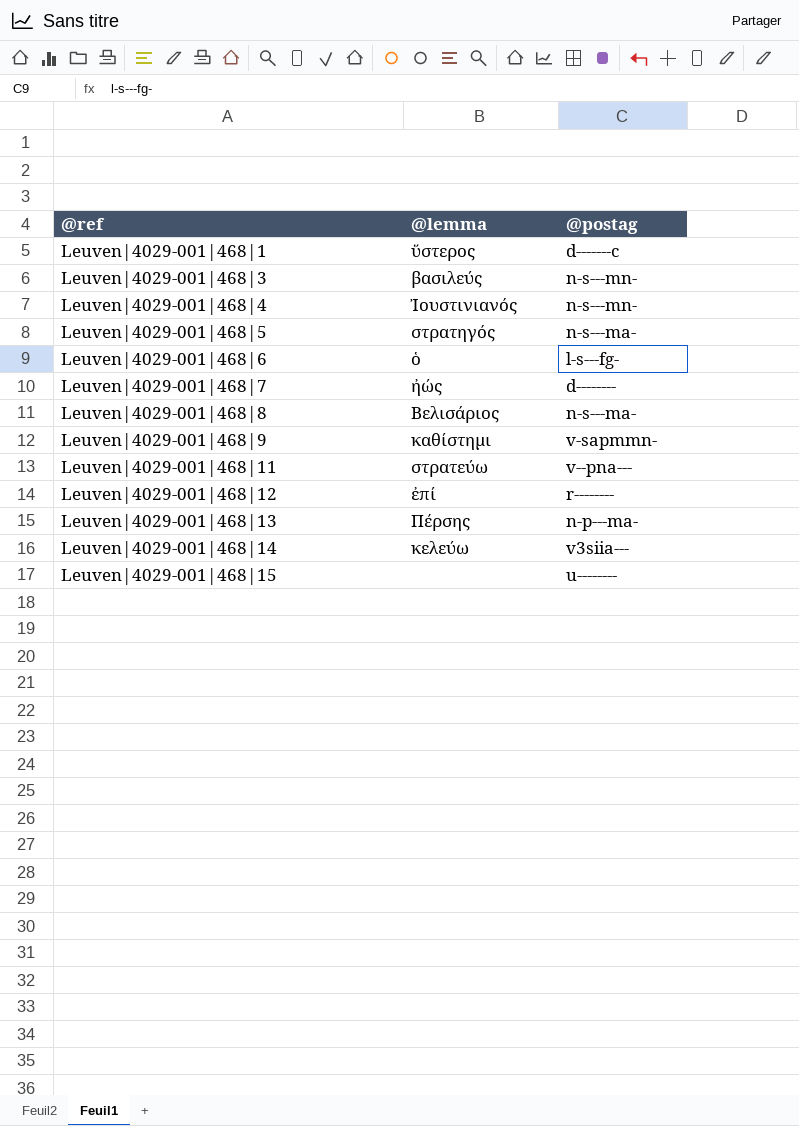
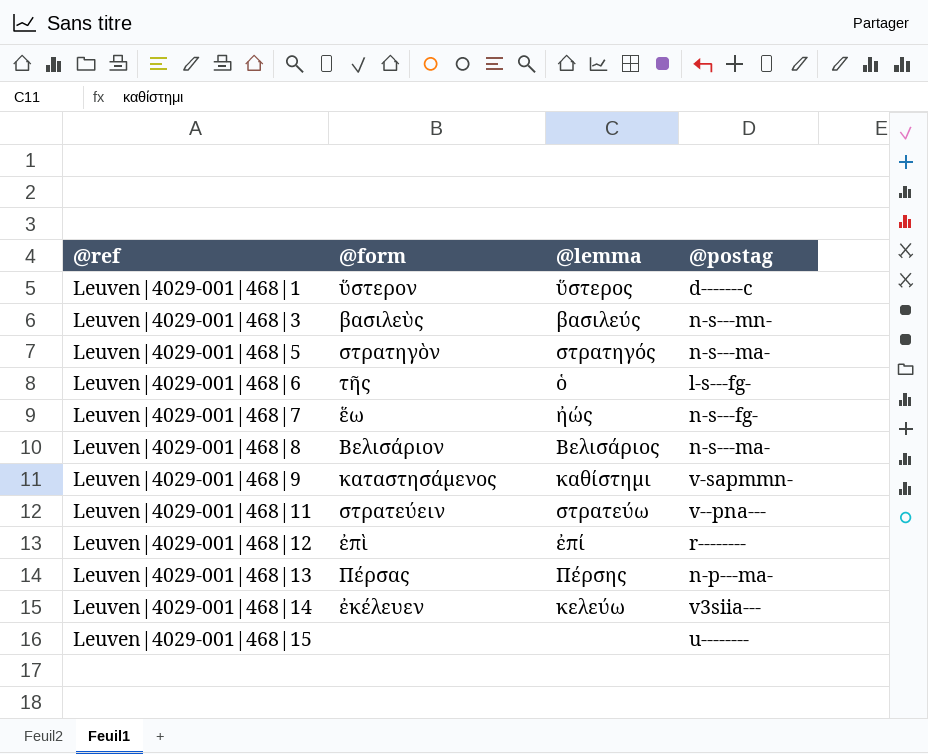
column @form | position: none -> 2
row Leuven|4029-001|468|4: Ἰουστινιανός | n-s---mn- -> none
Leuven|4029-001|468|7 | @postag: d-------- -> n-s---fg-

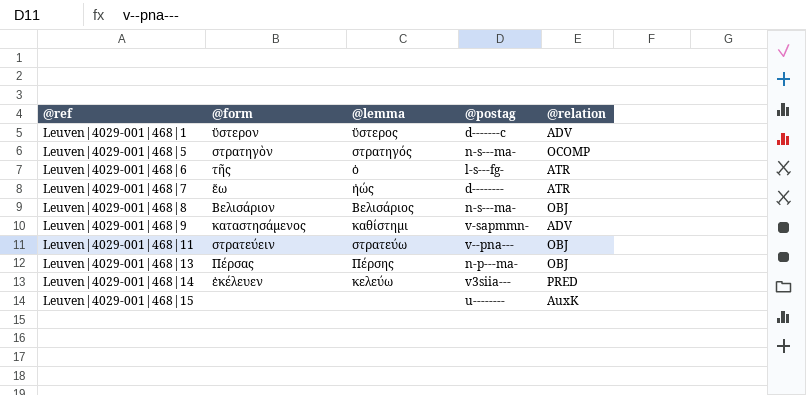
column @relation | position: none -> 5
row Leuven|4029-001|468|3: βασιλεὺς | βασιλεύς | n-s---mn- -> none
row Leuven|4029-001|468|12: ἐπὶ | ἐπί | r-------- -> none
Leuven|4029-001|468|7 | @postag: n-s---fg- -> d--------

